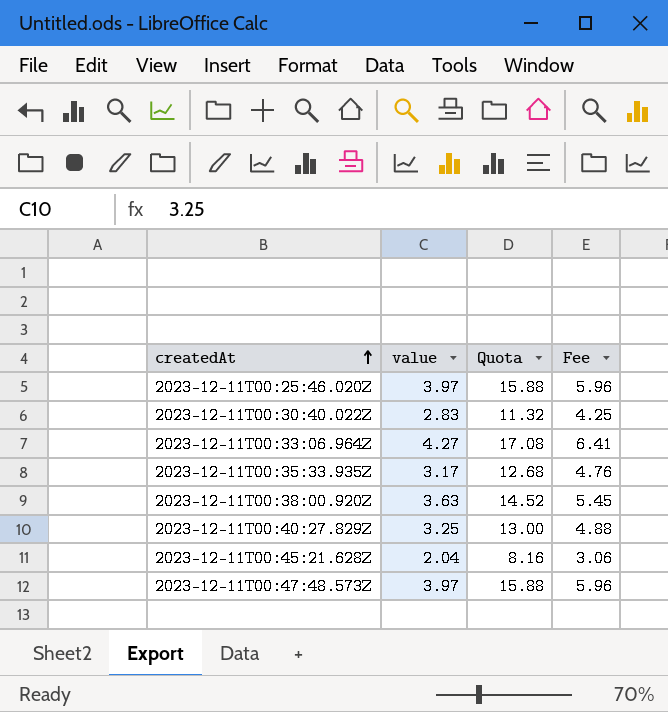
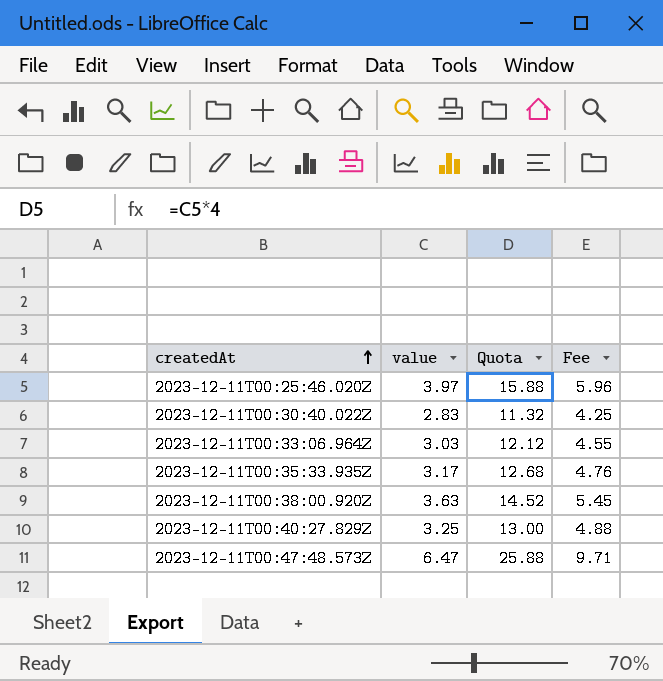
row 2023-12-11T00:45:21.628Z: 2.04 | 8.16 | 3.06 -> none
2023-12-11T00:33:06.964Z | value: 4.27 -> 3.03
2023-12-11T00:33:06.964Z | Quota: 17.08 -> 12.12
2023-12-11T00:33:06.964Z | Fee: 6.41 -> 4.55
2023-12-11T00:47:48.573Z | value: 3.97 -> 6.47
2023-12-11T00:47:48.573Z | Quota: 15.88 -> 25.88
2023-12-11T00:47:48.573Z | Fee: 5.96 -> 9.71

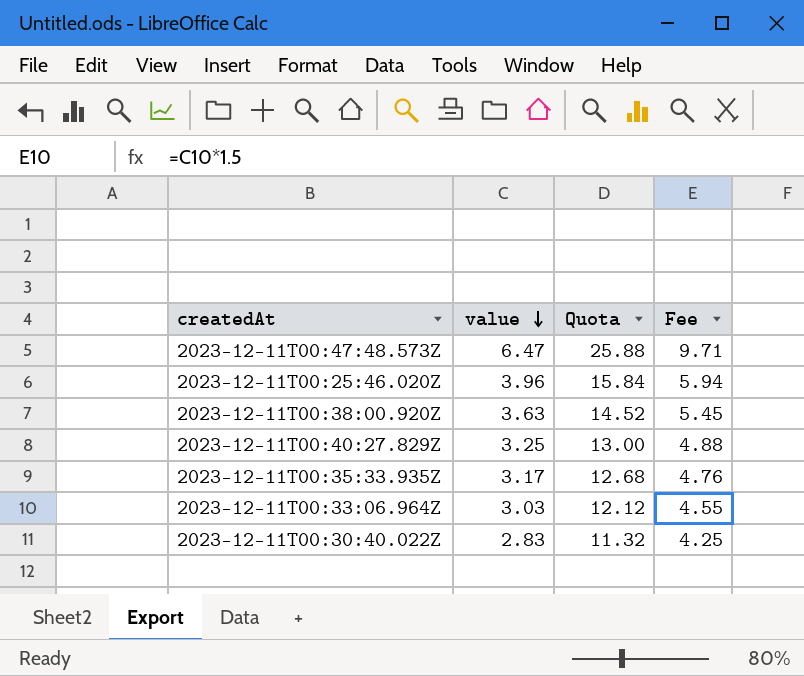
row order: createdAt ascending -> value descending
2023-12-11T00:25:46.020Z | value: 3.97 -> 3.96
2023-12-11T00:25:46.020Z | Quota: 15.88 -> 15.84
2023-12-11T00:25:46.020Z | Fee: 5.96 -> 5.94

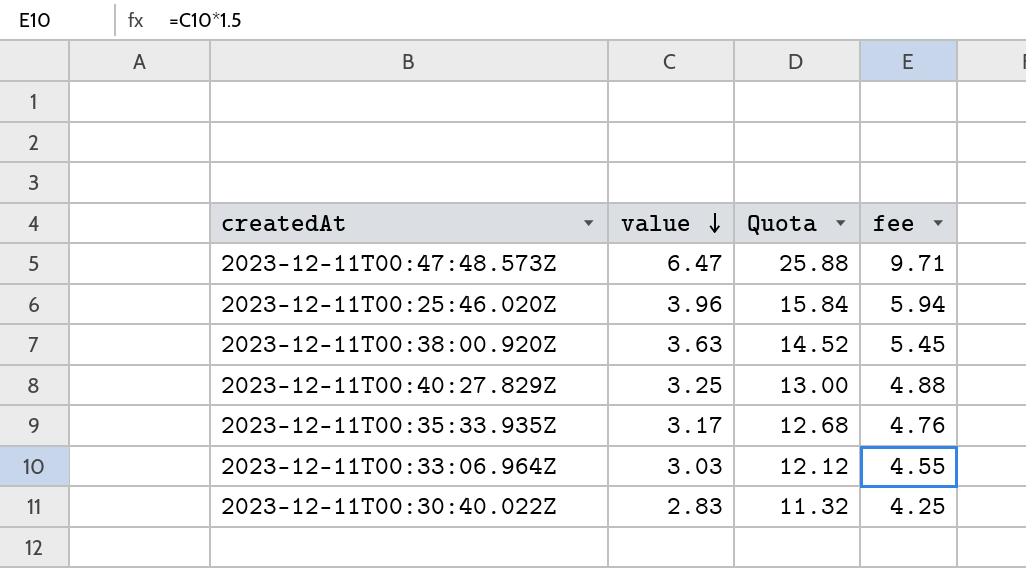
column name: Fee -> fee

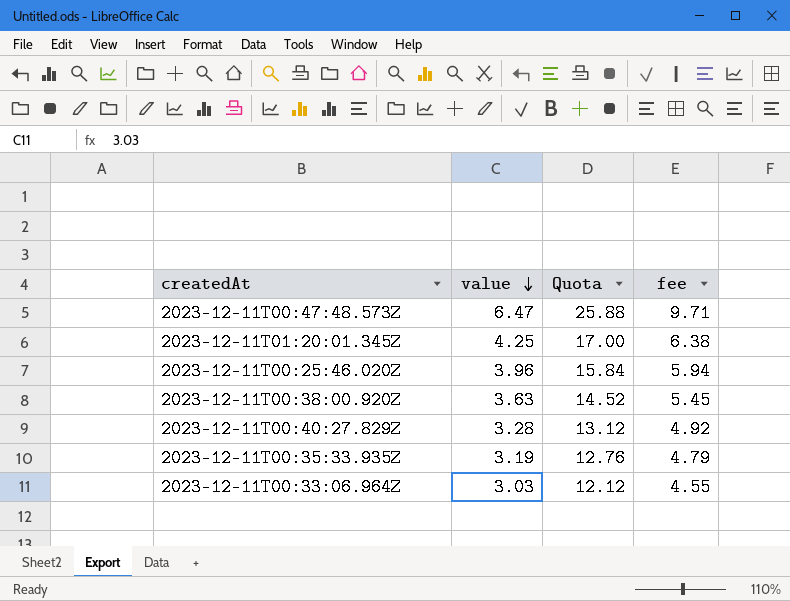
row 2023-12-11T00:30:40.022Z: 2.83 | 11.32 | 4.25 -> none
row 2023-12-11T01:20:01.345Z: none -> 4.25 | 17.00 | 6.38
2023-12-11T00:40:27.829Z | value: 3.25 -> 3.28
2023-12-11T00:40:27.829Z | Quota: 13.00 -> 13.12
2023-12-11T00:40:27.829Z | fee: 4.88 -> 4.92
2023-12-11T00:35:33.935Z | value: 3.17 -> 3.19
2023-12-11T00:35:33.935Z | Quota: 12.68 -> 12.76
2023-12-11T00:35:33.935Z | fee: 4.76 -> 4.79

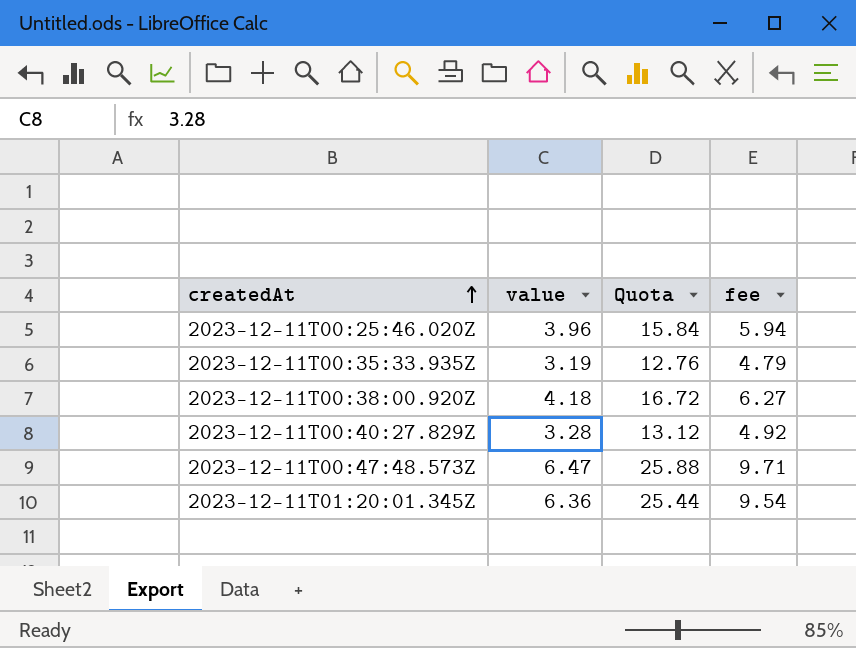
row order: value descending -> createdAt ascending
row 2023-12-11T00:33:06.964Z: 3.03 | 12.12 | 4.55 -> none
2023-12-11T00:38:00.920Z | value: 3.63 -> 4.18
2023-12-11T00:38:00.920Z | Quota: 14.52 -> 16.72
2023-12-11T00:38:00.920Z | fee: 5.45 -> 6.27
2023-12-11T01:20:01.345Z | value: 4.25 -> 6.36
2023-12-11T01:20:01.345Z | Quota: 17.00 -> 25.44
2023-12-11T01:20:01.345Z | fee: 6.38 -> 9.54

